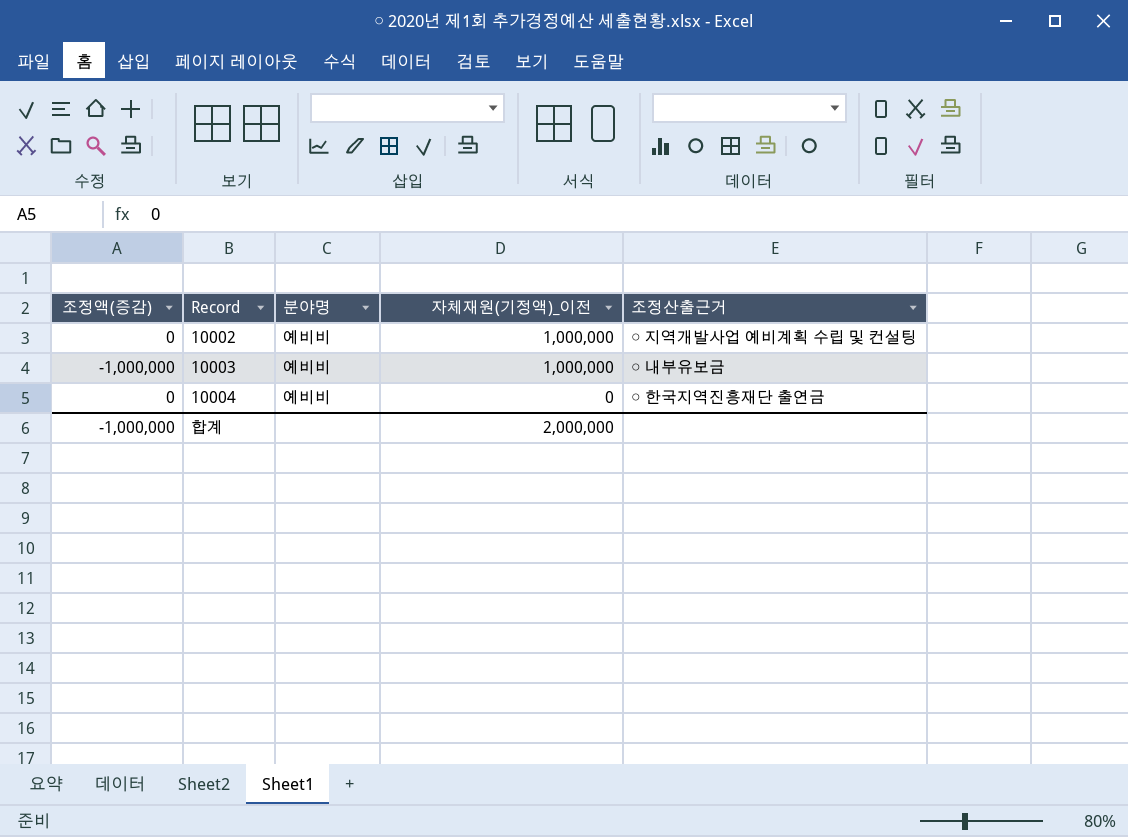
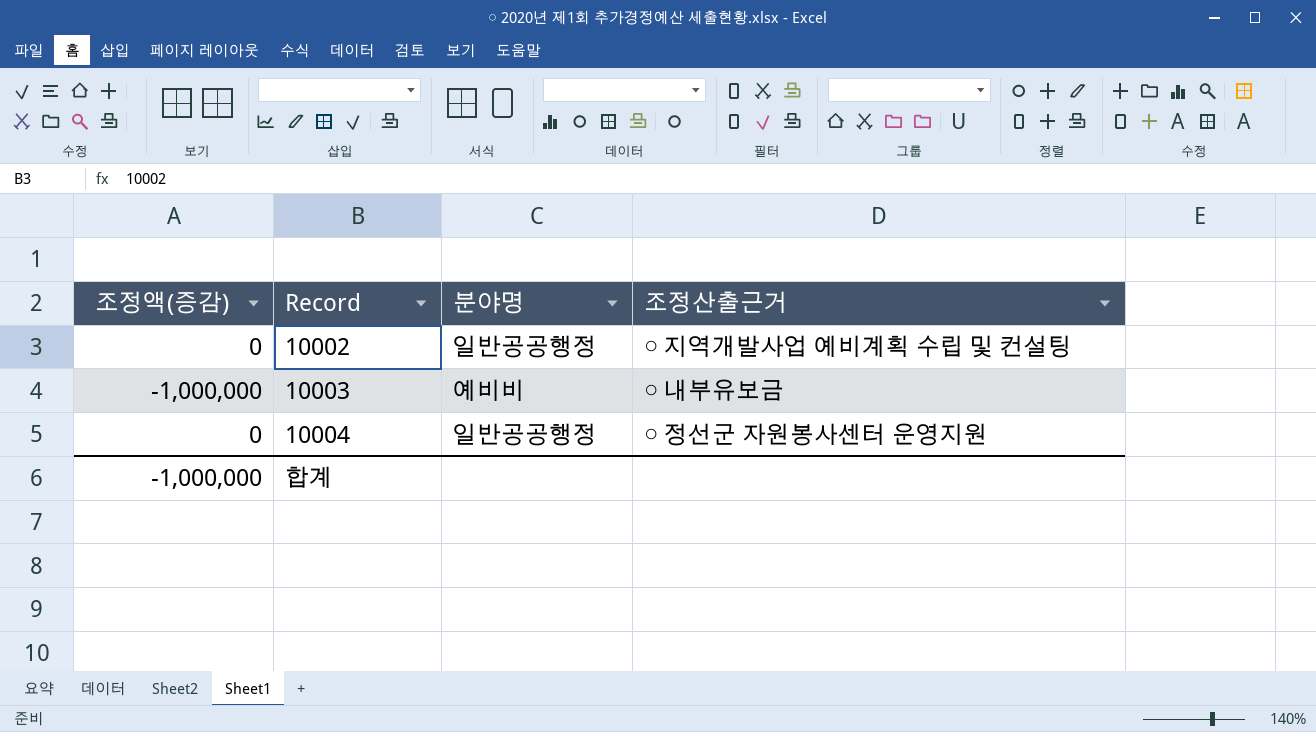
column 자체재원(기정액)_이전 | position: 4 -> none
10002 | 분야명: 예비비 -> 일반공공행정
10004 | 분야명: 예비비 -> 일반공공행정
10004 | 조정산출근거: ○ 한국지역진흥재단 출연금 -> ○ 정선군 자원봉사센터 운영지원

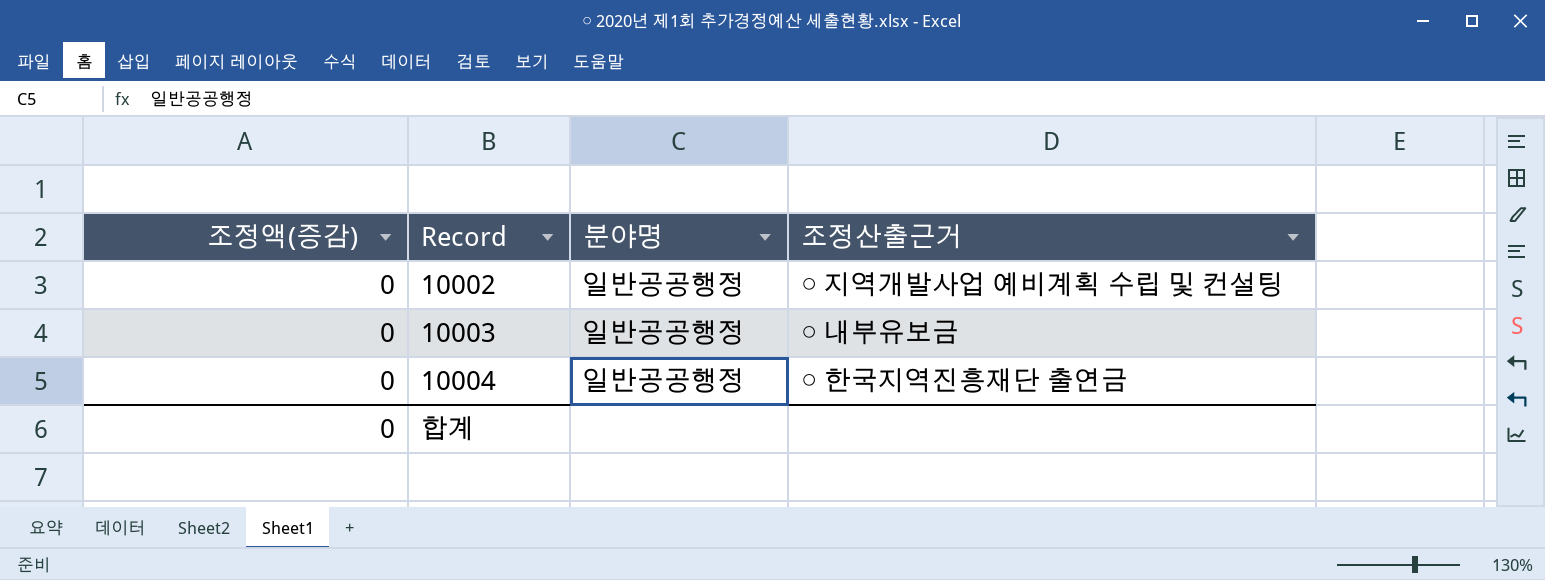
10003 | 조정액(증감): -1,000,000 -> 0
10003 | 분야명: 예비비 -> 일반공공행정
10004 | 조정산출근거: ○ 정선군 자원봉사센터 운영지원 -> ○ 한국지역진흥재단 출연금
합계 | 조정액(증감): -1,000,000 -> 0

